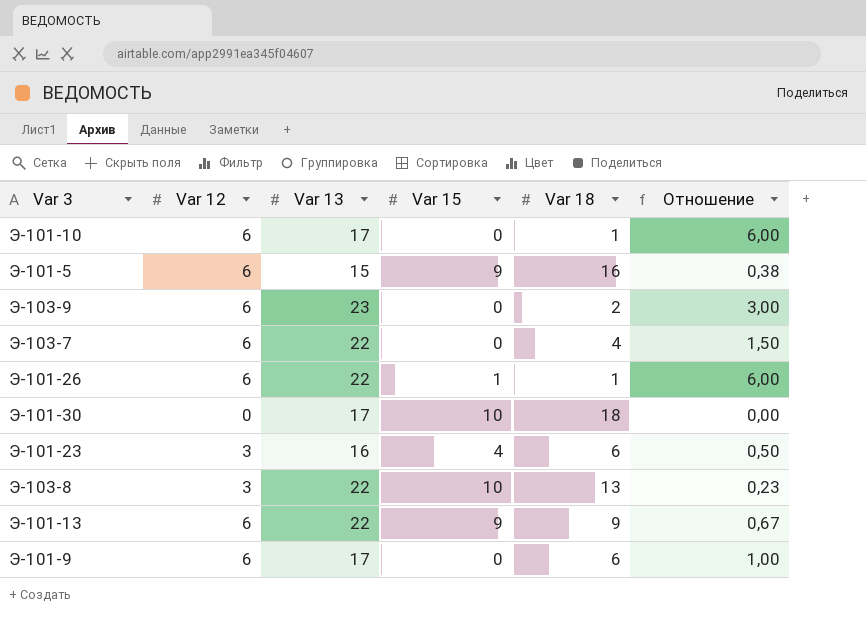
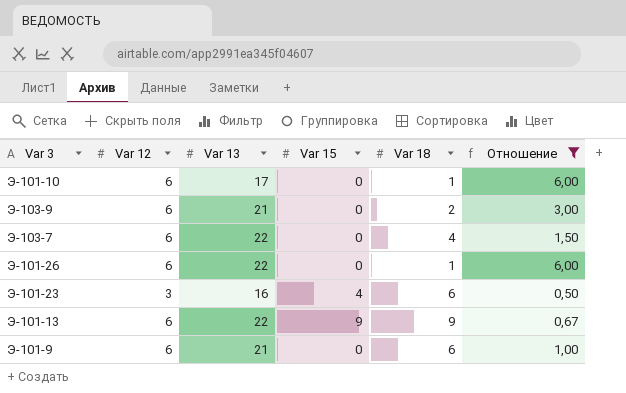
filter: none -> Отношение >= 0,50
Э-103-9 | Var 13: 23 -> 21
Э-101-26 | Var 15: 1 -> 0
Э-101-9 | Var 13: 17 -> 21

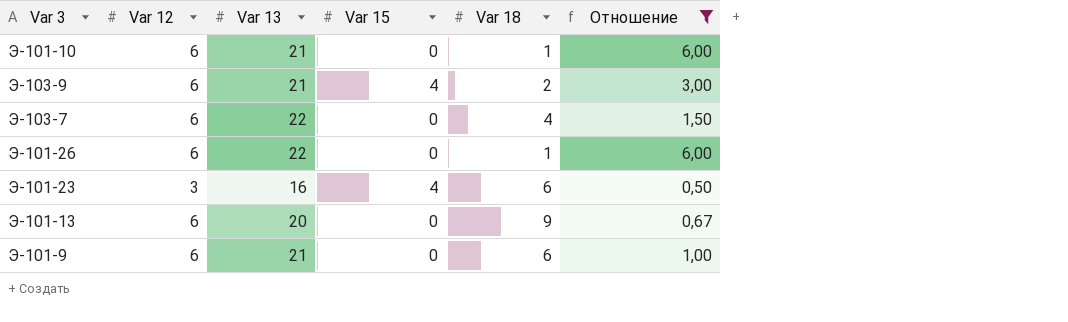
Э-101-10 | Var 13: 17 -> 21
Э-103-9 | Var 15: 0 -> 4
Э-101-13 | Var 13: 22 -> 20
Э-101-13 | Var 15: 9 -> 0

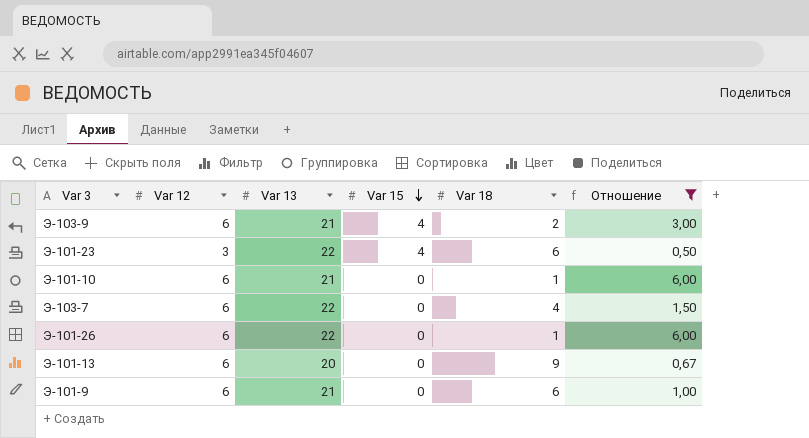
row order: none -> Var 15 descending
Э-101-23 | Var 13: 16 -> 22

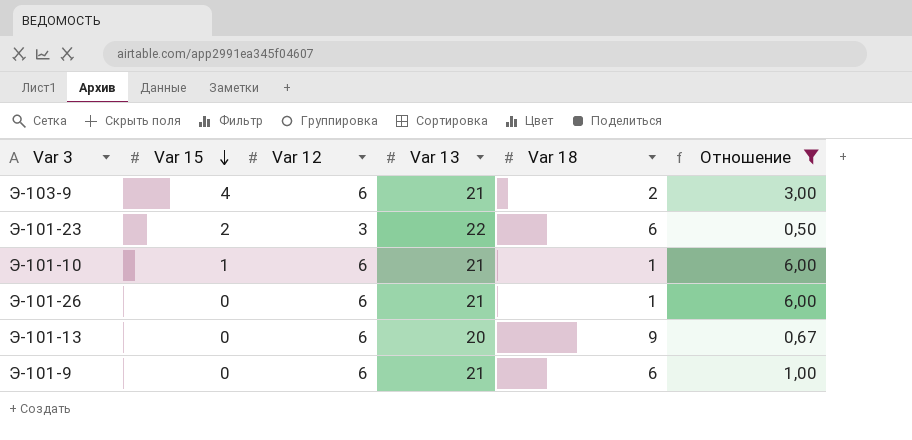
column Var 15 | position: 4 -> 2
row Э-103-7: 6 | 22 | 0 | 4 | 1,50 -> none
Э-101-23 | Var 15: 4 -> 2
Э-101-10 | Var 15: 0 -> 1
Э-101-26 | Var 13: 22 -> 21

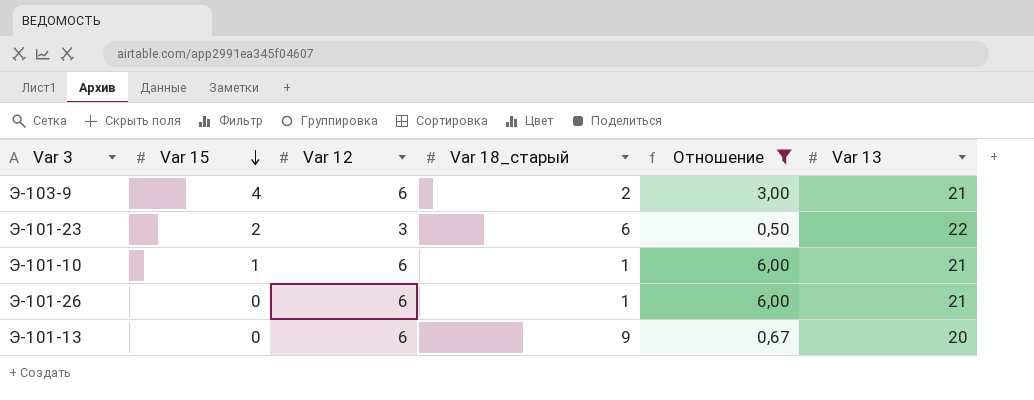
column name: Var 18 -> Var 18_старый
column Var 13 | position: 4 -> 6
row Э-101-9: 0 | 6 | 21 | 6 | 1,00 -> none

